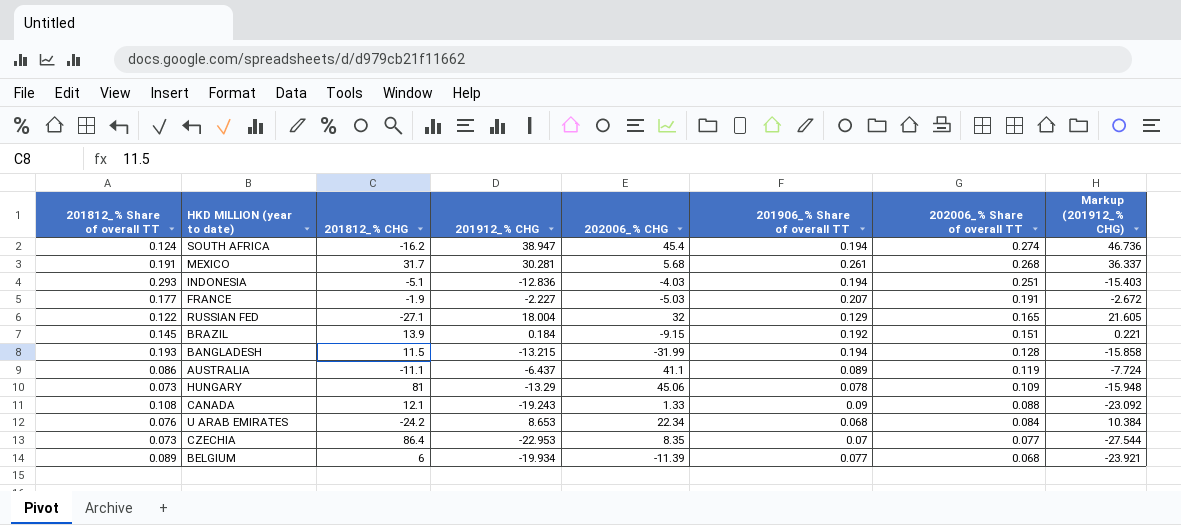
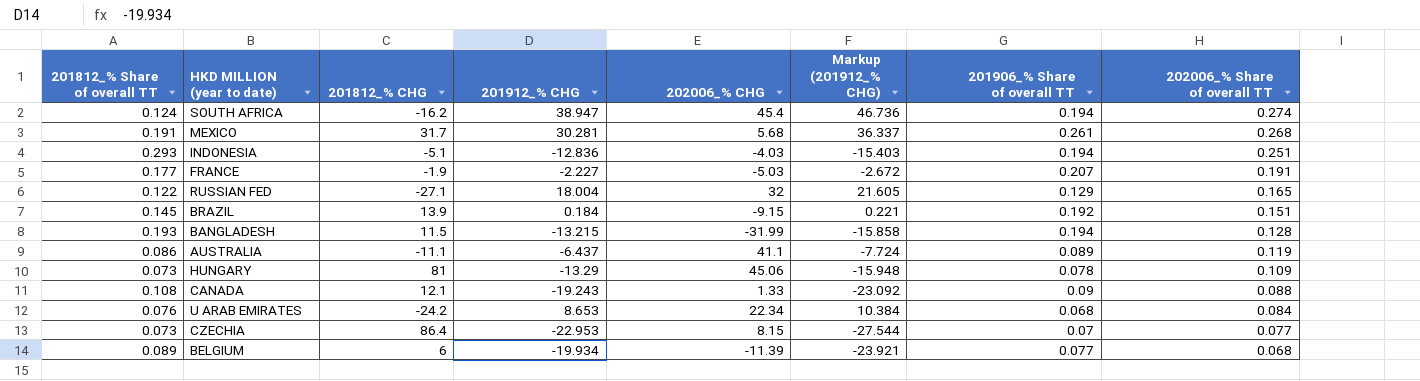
column Markup (201912_% CHG) | position: 8 -> 6
CZECHIA | 202006_% CHG: 8.35 -> 8.15

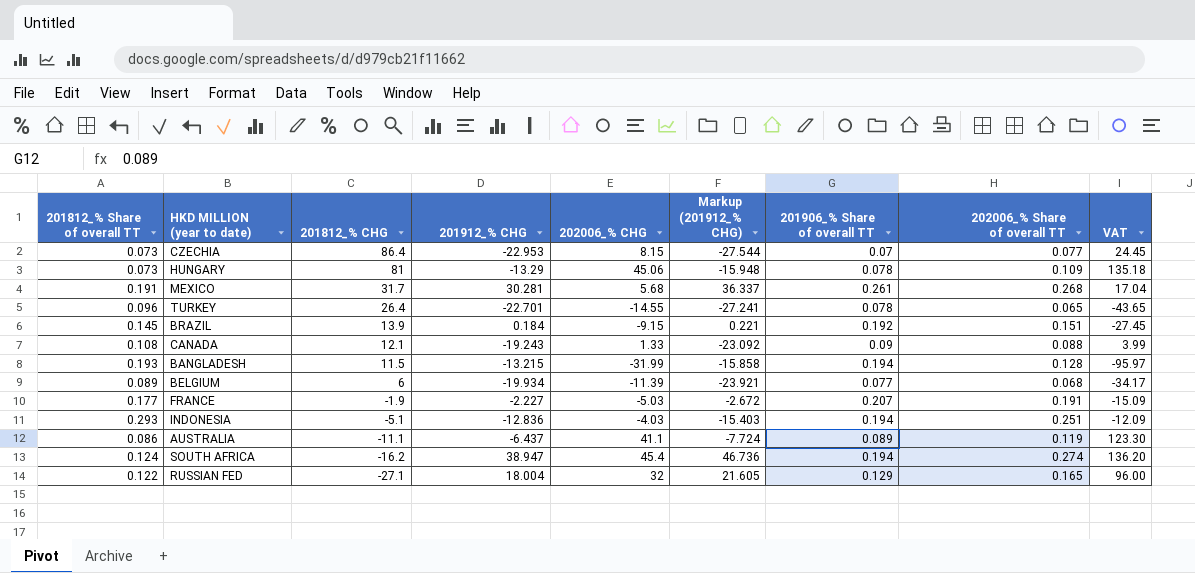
row order: 202006_% Share of overall TT descending -> 201812_% CHG descending
column VAT | formula: none -> [202006_% CHG] * 3
row U ARAB EMIRATES: 0.076 | -24.2 | 8.653 | 22.34 | 10.384 | 0.068 | 0.084 -> none
row TURKEY: none -> 0.096 | 26.4 | -22.701 | -14.55 | -27.241 | 0.078 | 0.065 | -43.65

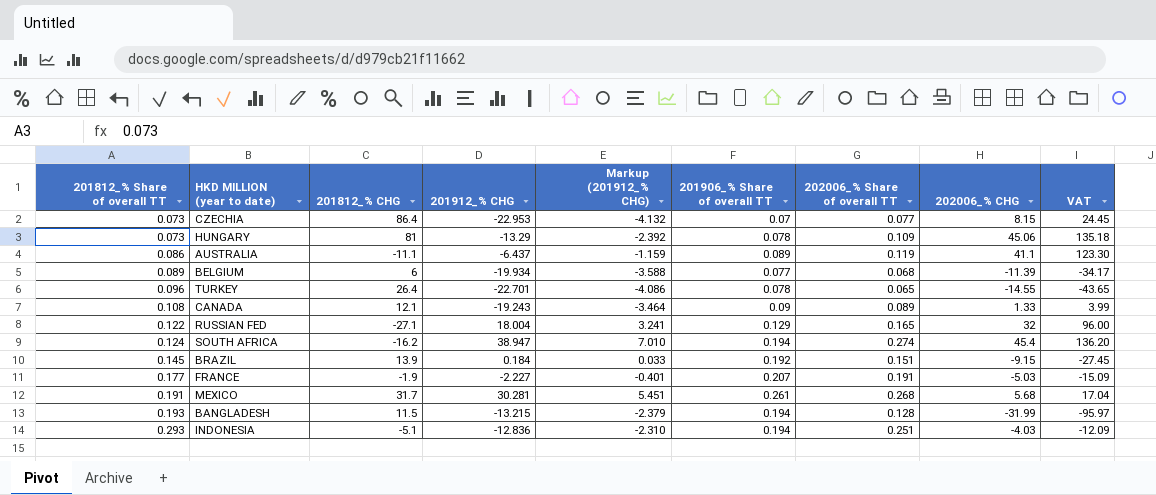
row order: 201812_% CHG descending -> 201812_% Share of overall TT ascending
column Markup (201912_% CHG) | formula: [201912_% CHG] * 1.2 -> [201912_% CHG] * 0.18
column 202006_% CHG | position: 5 -> 8
CANADA | 202006_% Share of overall TT: 0.088 -> 0.089

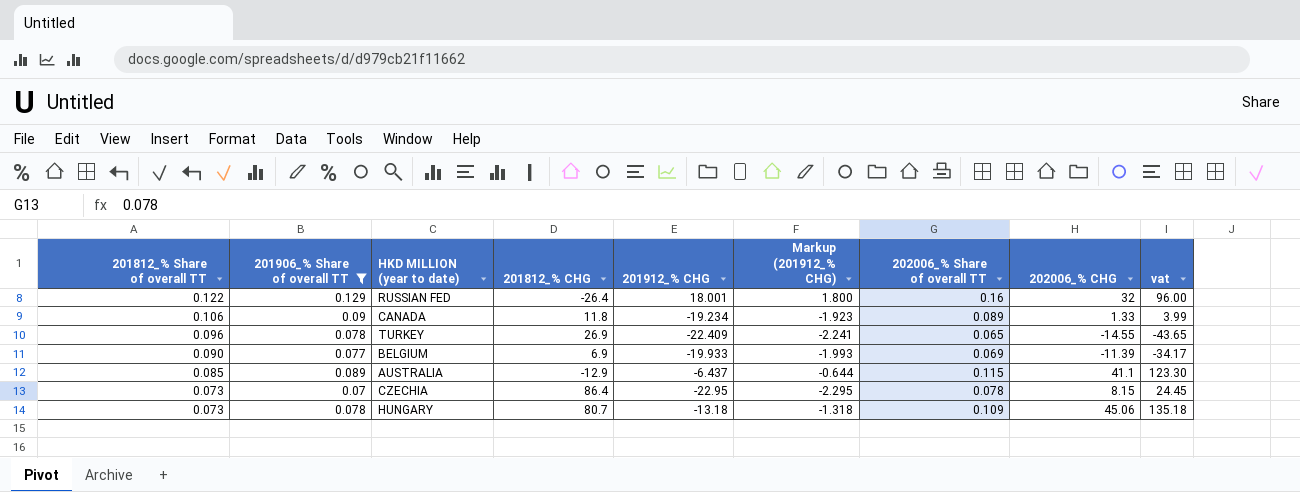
filter: none -> 201906_% Share of overall TT <= 0.129
row order: 201812_% Share of overall TT ascending -> 201812_% Share of overall TT descending
column 201906_% Share of overall TT | position: 6 -> 2
column Markup (201912_% CHG) | formula: [201912_% CHG] * 0.18 -> [201912_% CHG] * 0.1
column name: VAT -> vat
RUSSIAN FED | 201812_% CHG: -27.1 -> -26.4
RUSSIAN FED | 201912_% CHG: 18.004 -> 18.001
RUSSIAN FED | 202006_% Share of overall TT: 0.165 -> 0.16
CANADA | 201812_% Share of overall TT: 0.108 -> 0.106
CANADA | 201812_% CHG: 12.1 -> 11.8
CANADA | 201912_% CHG: -19.243 -> -19.234
TURKEY | 201812_% CHG: 26.4 -> 26.9
TURKEY | 201912_% CHG: -22.701 -> -22.409
BELGIUM | 201812_% Share of overall TT: 0.089 -> 0.090
BELGIUM | 201812_% CHG: 6 -> 6.9
BELGIUM | 201912_% CHG: -19.934 -> -19.933
BELGIUM | 202006_% Share of overall TT: 0.068 -> 0.069
AUSTRALIA | 201812_% Share of overall TT: 0.086 -> 0.085
AUSTRALIA | 201812_% CHG: -11.1 -> -12.9
AUSTRALIA | 202006_% Share of overall TT: 0.119 -> 0.115
CZECHIA | 201912_% CHG: -22.953 -> -22.95
CZECHIA | 202006_% Share of overall TT: 0.077 -> 0.078
HUNGARY | 201812_% CHG: 81 -> 80.7
HUNGARY | 201912_% CHG: -13.29 -> -13.18

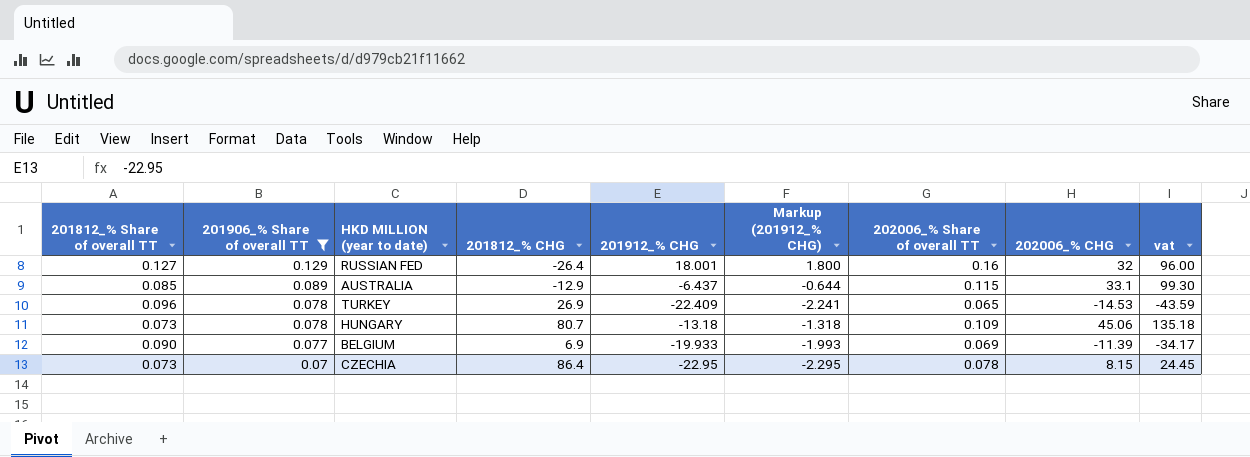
row order: 201812_% Share of overall TT descending -> 201906_% Share of overall TT descending
row CANADA: 0.106 | 0.09 | 11.8 | -19.234 | -1.923 | 0.089 | 1.33 | 3.99 -> none
RUSSIAN FED | 201812_% Share of overall TT: 0.122 -> 0.127
AUSTRALIA | 202006_% CHG: 41.1 -> 33.1
AUSTRALIA | vat: 123.30 -> 99.30
TURKEY | 202006_% CHG: -14.55 -> -14.53
TURKEY | vat: -43.65 -> -43.59

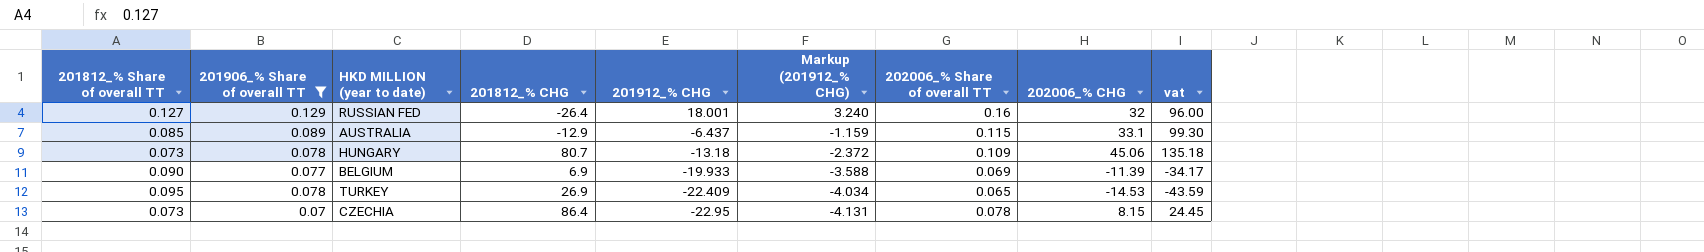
row order: 201906_% Share of overall TT descending -> 201912_% CHG descending
column Markup (201912_% CHG) | formula: [201912_% CHG] * 0.1 -> [201912_% CHG] * 0.18
TURKEY | 201812_% Share of overall TT: 0.096 -> 0.095

